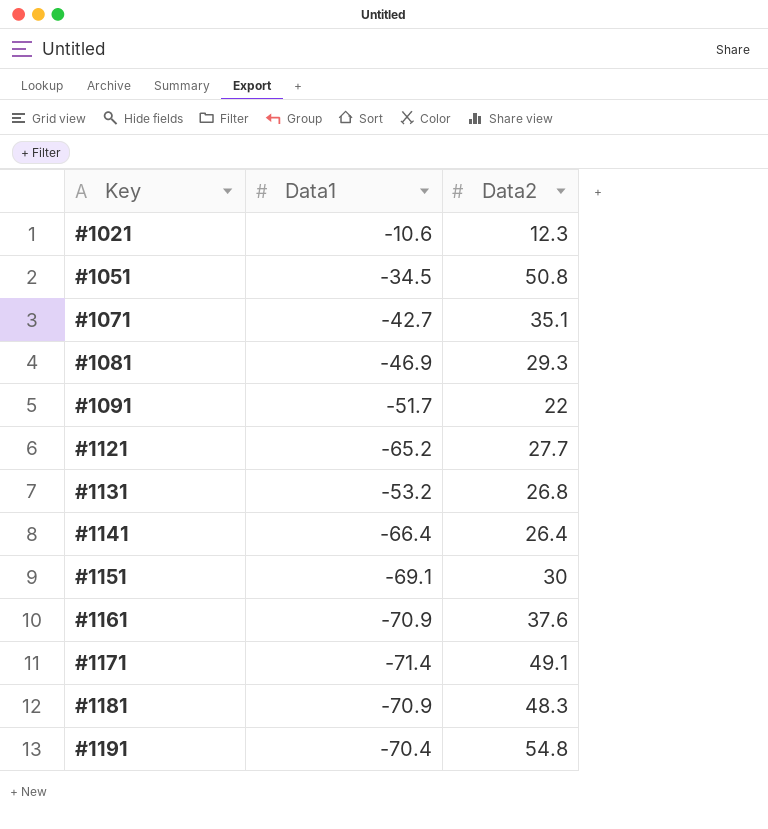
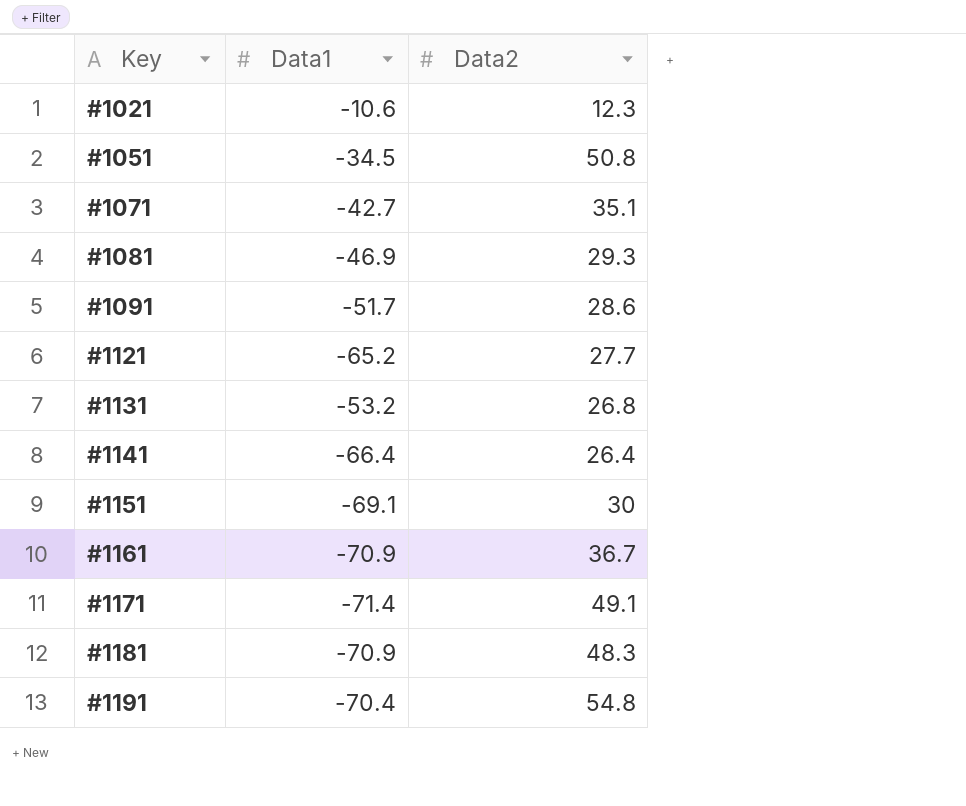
#1091 | Data2: 22 -> 28.6
#1161 | Data2: 37.6 -> 36.7

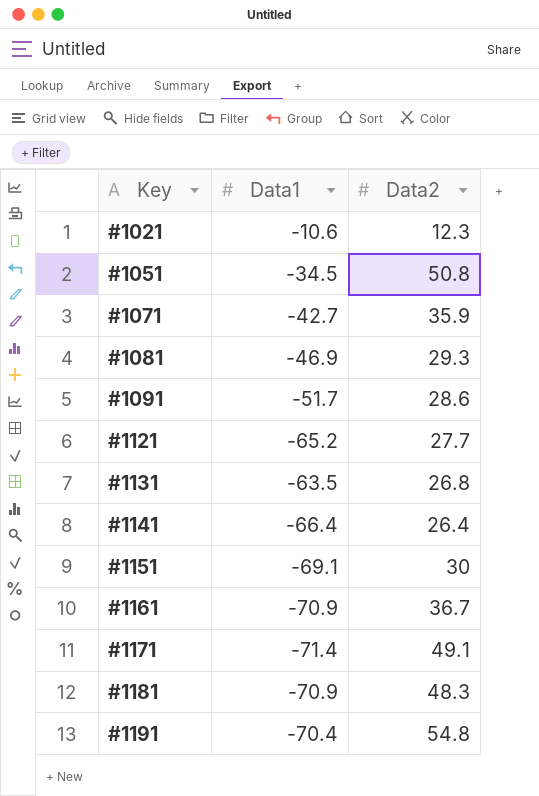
#1071 | Data2: 35.1 -> 35.9
#1131 | Data1: -53.2 -> -63.5

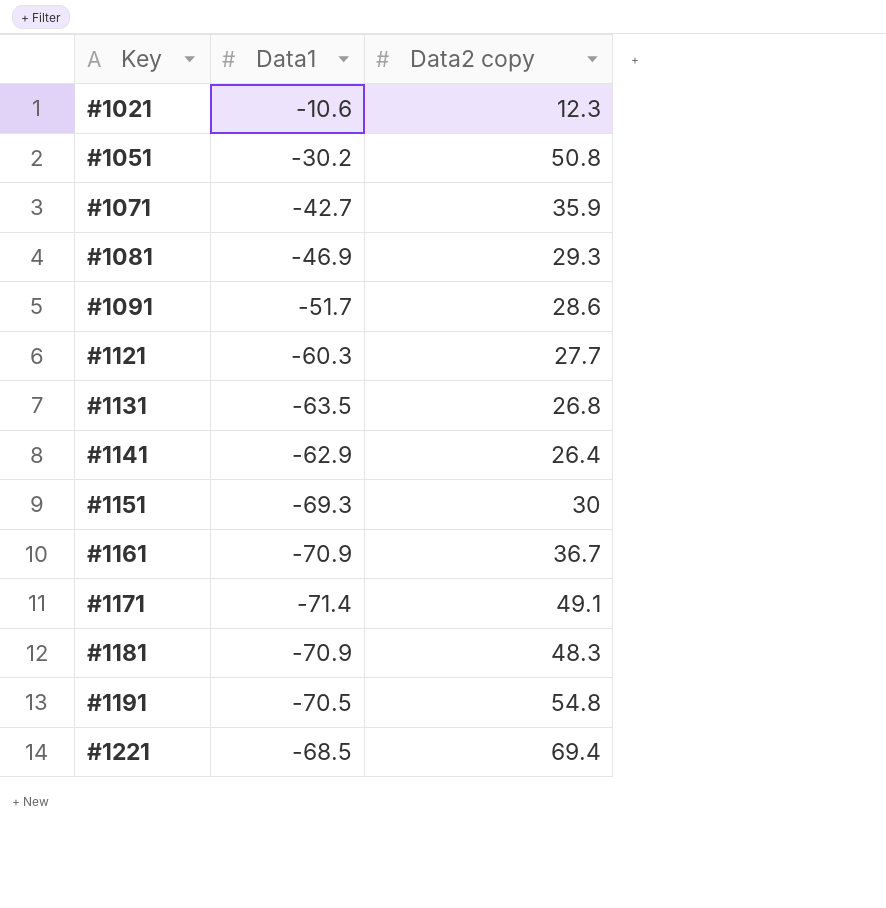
column name: Data2 -> Data2 copy
#1051 | Data1: -34.5 -> -30.2
#1121 | Data1: -65.2 -> -60.3
#1141 | Data1: -66.4 -> -62.9
#1151 | Data1: -69.1 -> -69.3
#1191 | Data1: -70.4 -> -70.5
row #1221: none -> -68.5 | 69.4

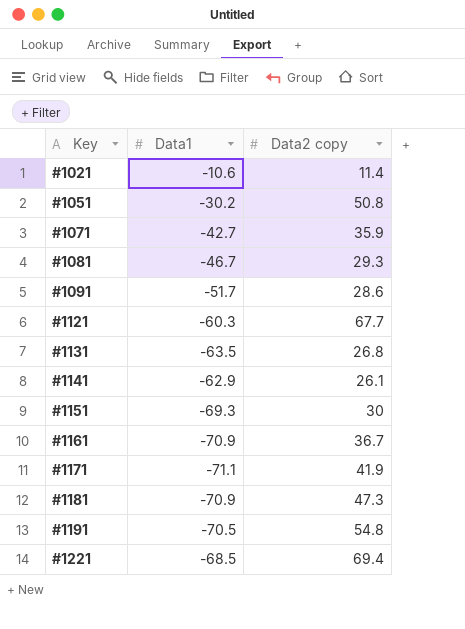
#1021 | Data2 copy: 12.3 -> 11.4
#1081 | Data1: -46.9 -> -46.7
#1121 | Data2 copy: 27.7 -> 67.7
#1141 | Data2 copy: 26.4 -> 26.1
#1171 | Data1: -71.4 -> -71.1
#1171 | Data2 copy: 49.1 -> 41.9
#1181 | Data2 copy: 48.3 -> 47.3

